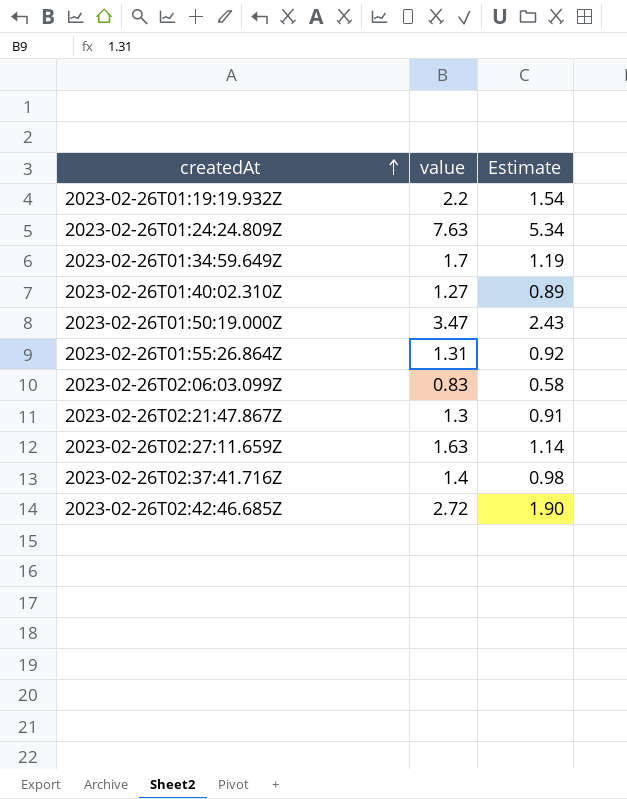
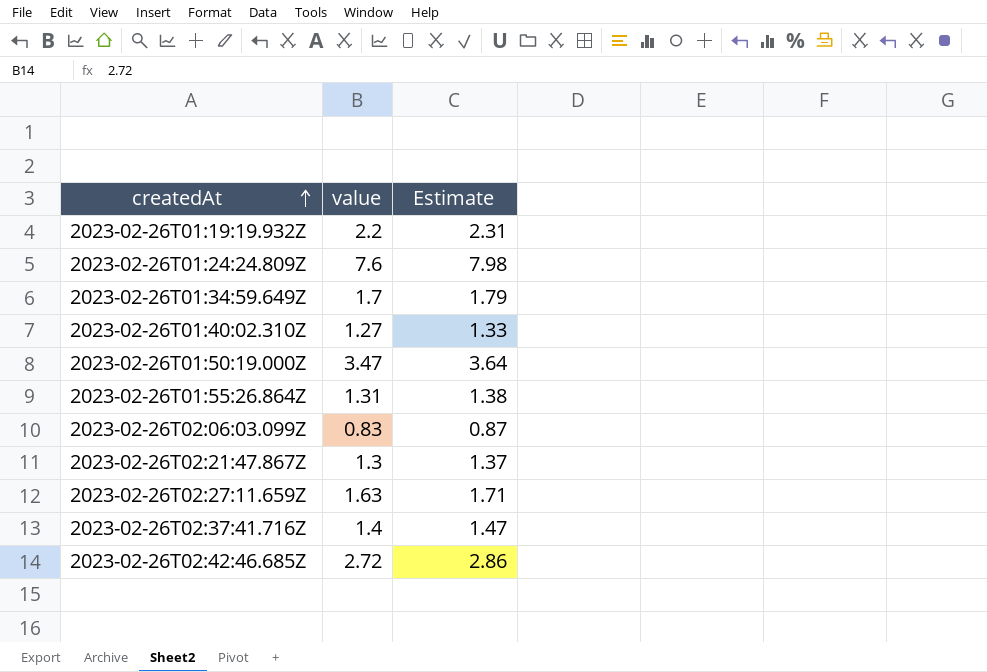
column Estimate | formula: [value] * 0.7 -> [value] * 1.05
2023-02-26T01:24:24.809Z | value: 7.63 -> 7.6

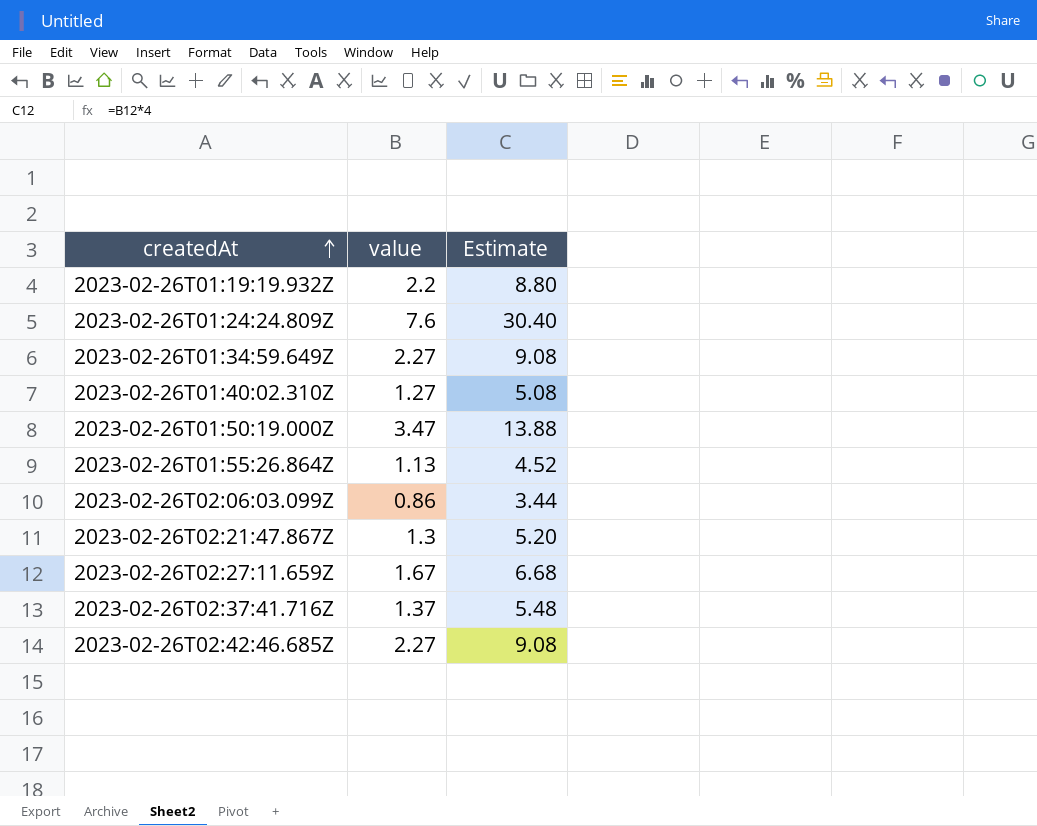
column Estimate | formula: [value] * 1.05 -> [value] * 4
2023-02-26T01:34:59.649Z | value: 1.7 -> 2.27
2023-02-26T01:55:26.864Z | value: 1.31 -> 1.13
2023-02-26T02:06:03.099Z | value: 0.83 -> 0.86
2023-02-26T02:27:11.659Z | value: 1.63 -> 1.67
2023-02-26T02:37:41.716Z | value: 1.4 -> 1.37
2023-02-26T02:42:46.685Z | value: 2.72 -> 2.27

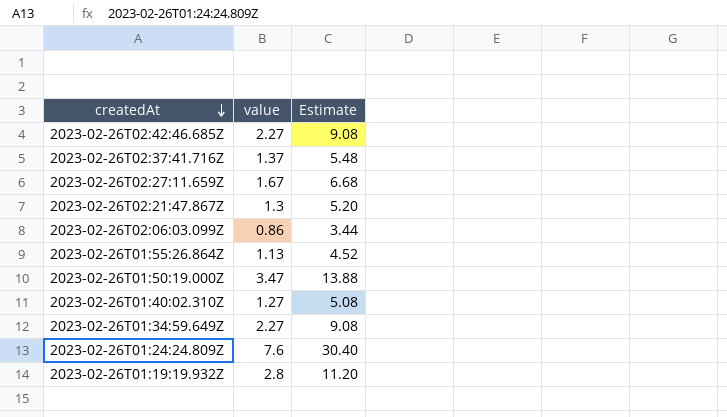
row order: createdAt ascending -> createdAt descending
2023-02-26T01:19:19.932Z | value: 2.2 -> 2.8
2023-02-26T01:19:19.932Z | Estimate: 8.80 -> 11.20

